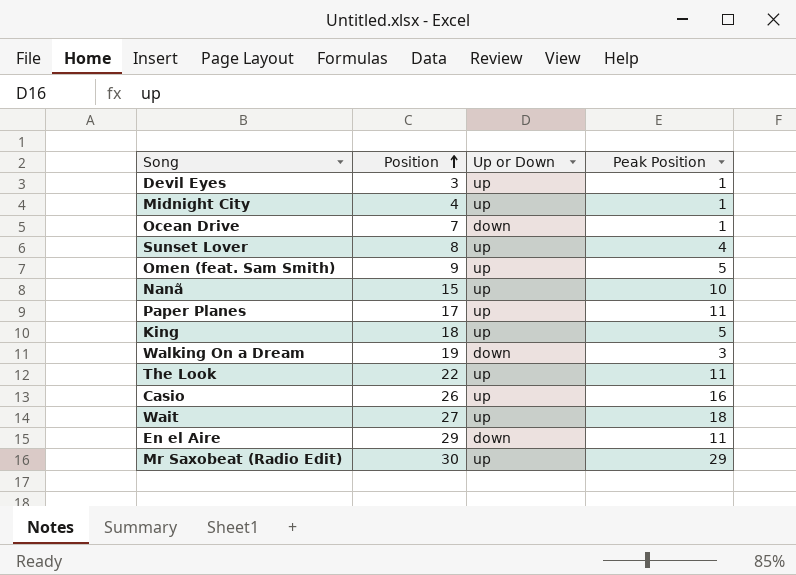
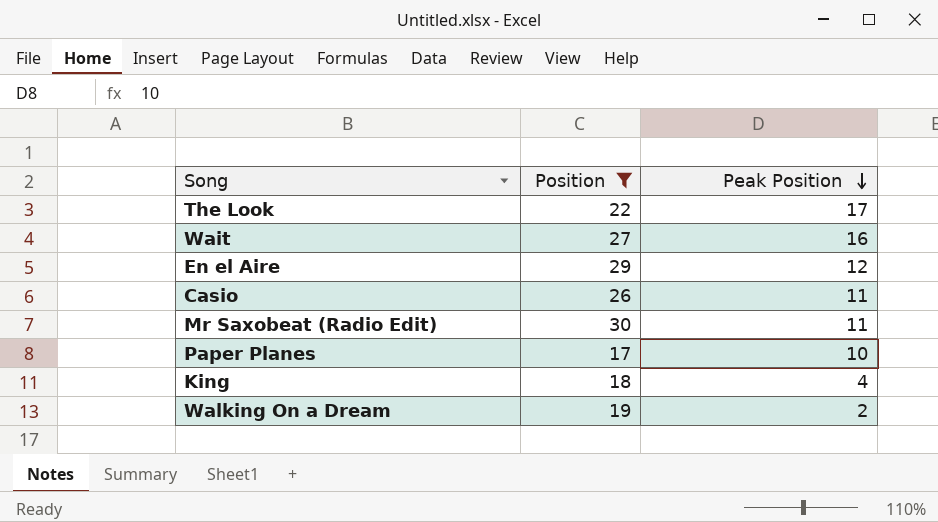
filter: none -> Position >= 17
row order: Position ascending -> Peak Position descending
column Up or Down | position: 3 -> none
The Look | Peak Position: 11 -> 17
Wait | Peak Position: 18 -> 16
En el Aire | Peak Position: 11 -> 12
Casio | Peak Position: 16 -> 11
Mr Saxobeat (Radio Edit) | Peak Position: 29 -> 11
Paper Planes | Peak Position: 11 -> 10
King | Peak Position: 5 -> 4
Walking On a Dream | Peak Position: 3 -> 2

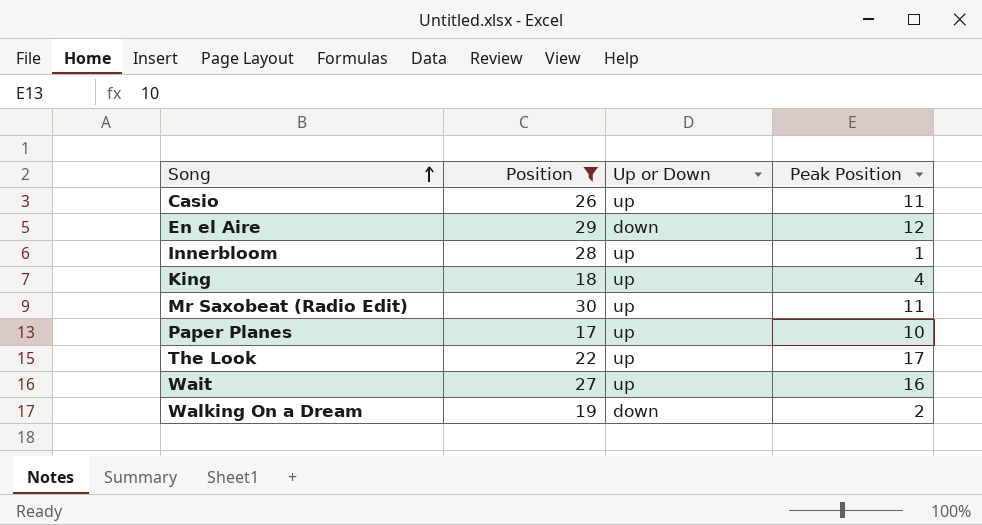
row order: Peak Position descending -> Song ascending
column Up or Down | position: none -> 3
row Innerbloom: none -> 28 | up | 1

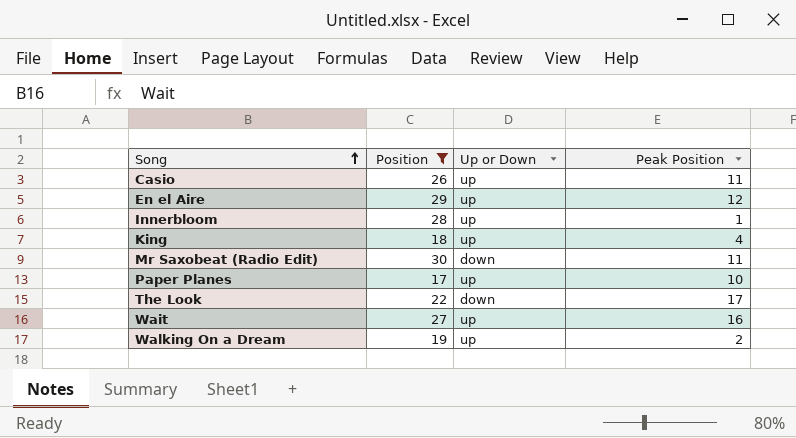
En el Aire | Up or Down: down -> up
Mr Saxobeat (Radio Edit) | Up or Down: up -> down
The Look | Up or Down: up -> down
Walking On a Dream | Up or Down: down -> up

